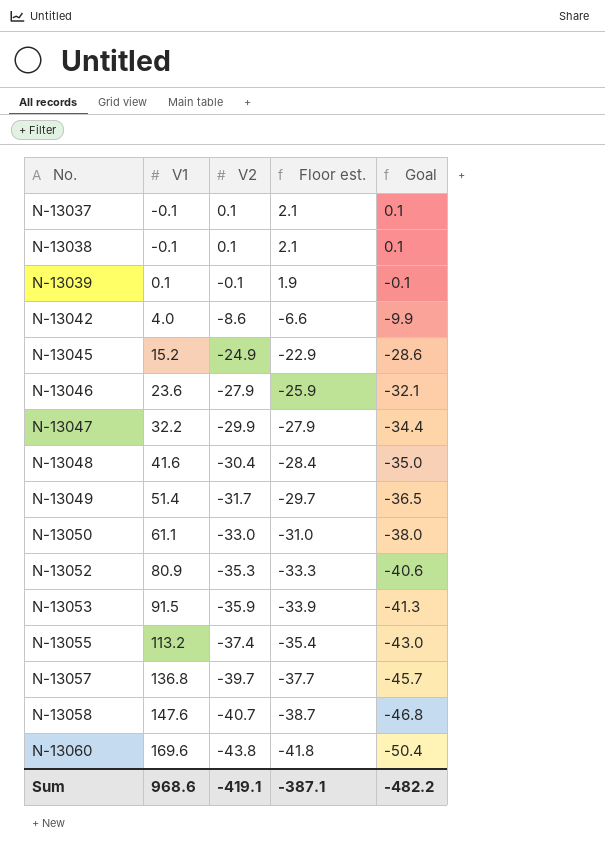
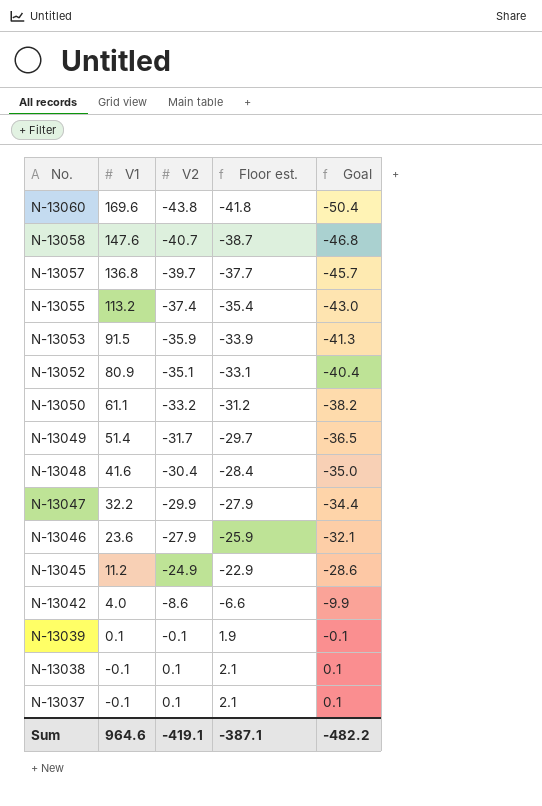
row order: No. ascending -> No. descending
N-13052 | V2: -35.3 -> -35.1
N-13052 | Floor est.: -33.3 -> -33.1
N-13052 | Goal: -40.6 -> -40.4
N-13050 | V2: -33.0 -> -33.2
N-13050 | Floor est.: -31.0 -> -31.2
N-13050 | Goal: -38.0 -> -38.2
N-13045 | V1: 15.2 -> 11.2
Sum | V1: 968.6 -> 964.6

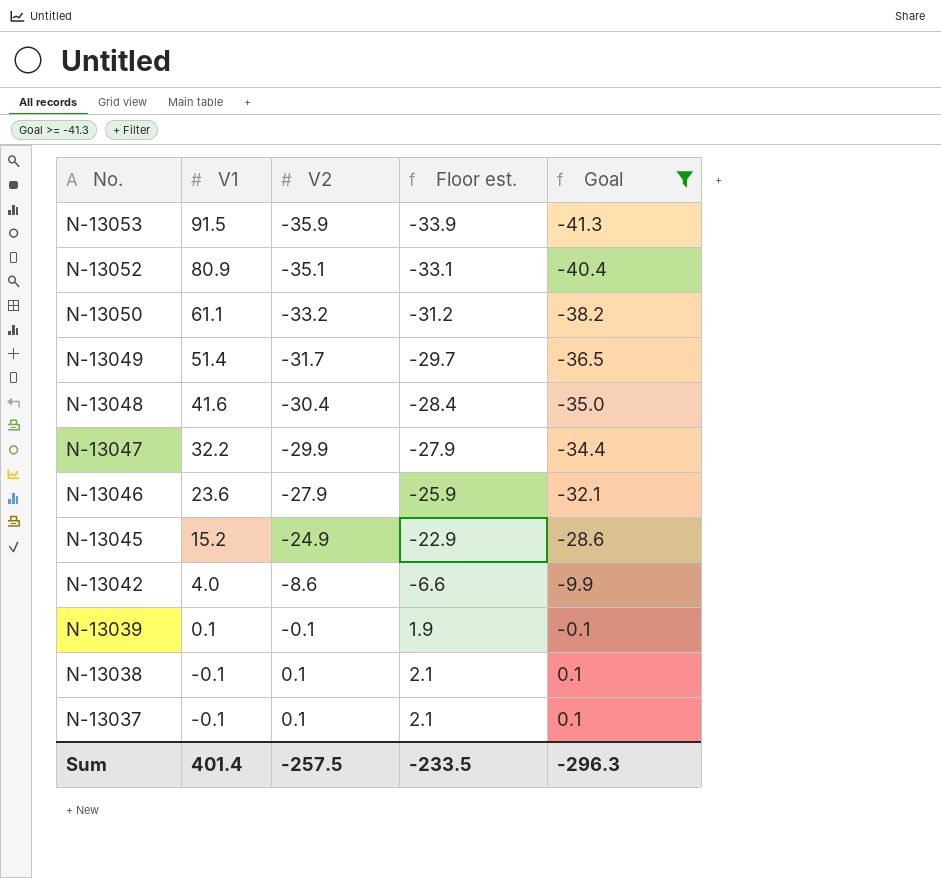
filter: none -> Goal >= -41.3
N-13045 | V1: 11.2 -> 15.2
Sum | V1: 964.6 -> 401.4
Sum | V2: -419.1 -> -257.5
Sum | Floor est.: -387.1 -> -233.5
Sum | Goal: -482.2 -> -296.3

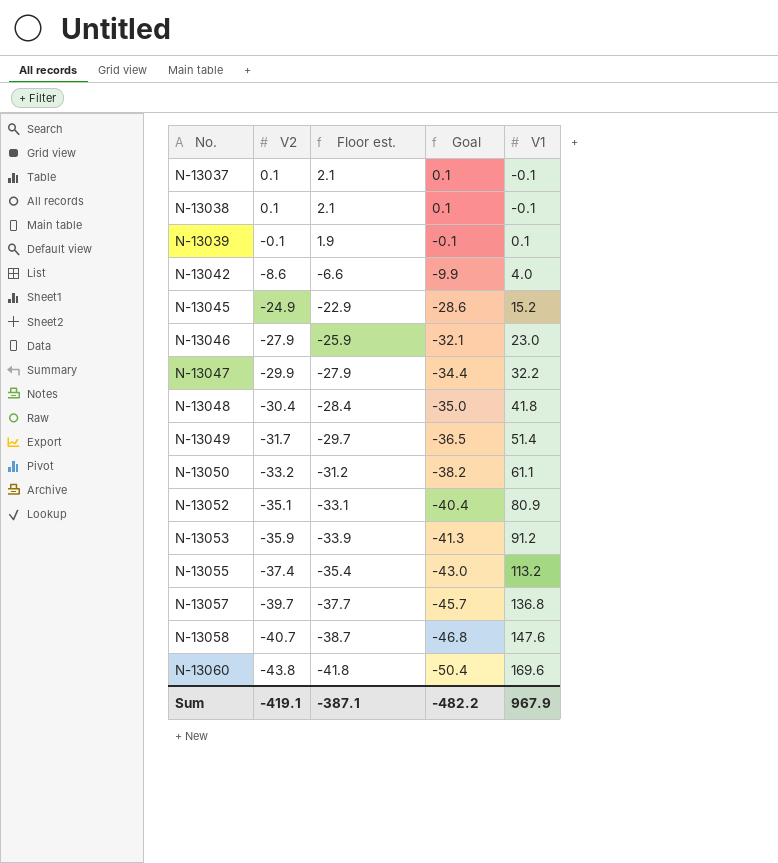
filter: Goal >= -41.3 -> none
row order: No. descending -> No. ascending
column V1 | position: 2 -> 5
N-13046 | V1: 23.6 -> 23.0
N-13048 | V1: 41.6 -> 41.8
N-13053 | V1: 91.5 -> 91.2
Sum | V2: -257.5 -> -419.1
Sum | Floor est.: -233.5 -> -387.1
Sum | Goal: -296.3 -> -482.2
Sum | V1: 401.4 -> 967.9

